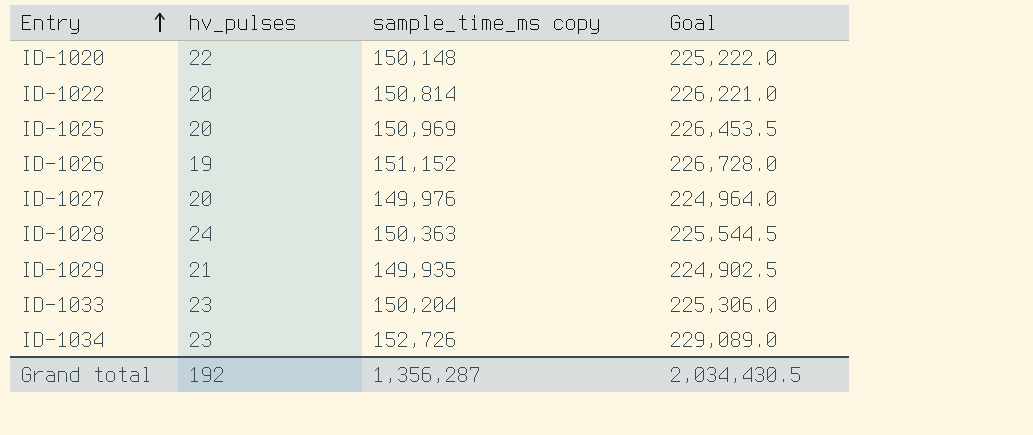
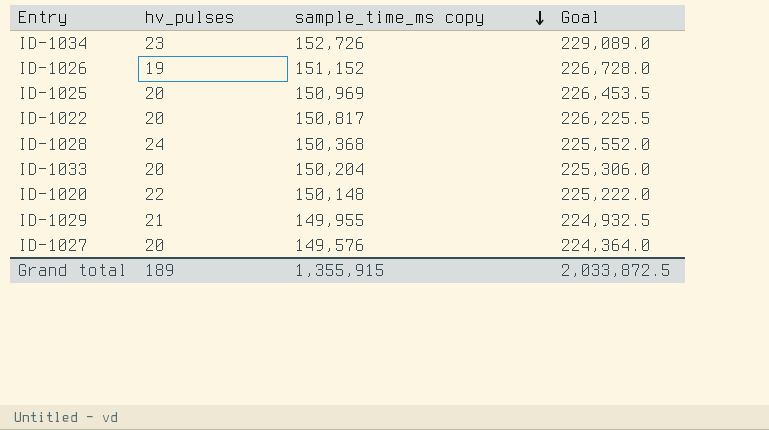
row order: Entry ascending -> sample_time_ms copy descending
ID-1022 | sample_time_ms copy: 150,814 -> 150,817
ID-1022 | Goal: 226,221.0 -> 226,225.5
ID-1028 | sample_time_ms copy: 150,363 -> 150,368
ID-1028 | Goal: 225,544.5 -> 225,552.0
ID-1033 | hv_pulses: 23 -> 20
ID-1029 | sample_time_ms copy: 149,935 -> 149,955
ID-1029 | Goal: 224,902.5 -> 224,932.5
ID-1027 | sample_time_ms copy: 149,976 -> 149,576
ID-1027 | Goal: 224,964.0 -> 224,364.0
Grand total | hv_pulses: 192 -> 189
Grand total | sample_time_ms copy: 1,356,287 -> 1,355,915
Grand total | Goal: 2,034,430.5 -> 2,033,872.5

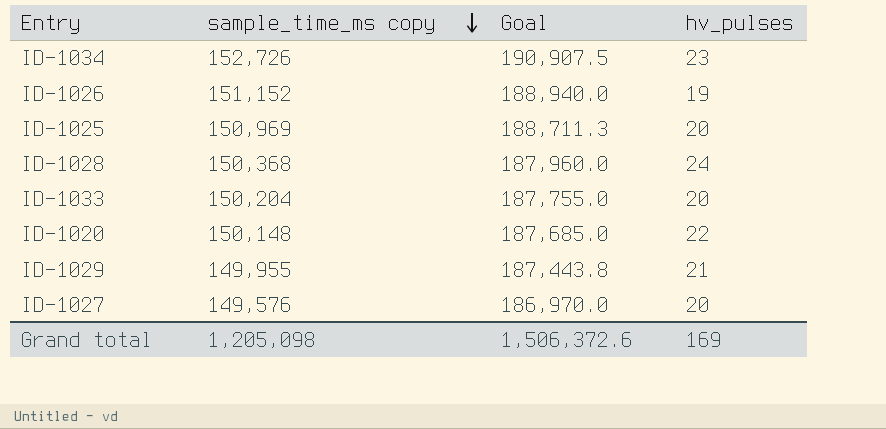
column Goal | formula: [sample_time_ms copy] * 1.5 -> [sample_time_ms copy] * 1.25
column hv_pulses | position: 2 -> 4
row ID-1022: 20 | 150,817 | 226,225.5 -> none
Grand total | sample_time_ms copy: 1,355,915 -> 1,205,098
Grand total | Goal: 2,033,872.5 -> 1,506,372.6
Grand total | hv_pulses: 189 -> 169

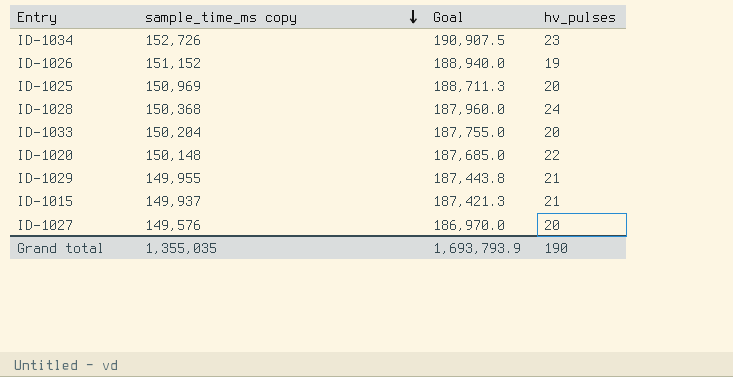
row ID-1015: none -> 149,937 | 187,421.3 | 21
Grand total | sample_time_ms copy: 1,205,098 -> 1,355,035
Grand total | Goal: 1,506,372.6 -> 1,693,793.9
Grand total | hv_pulses: 169 -> 190

